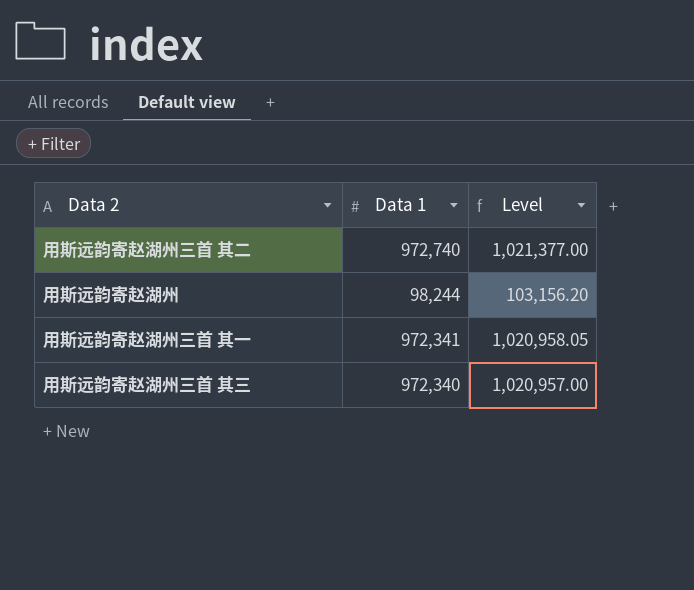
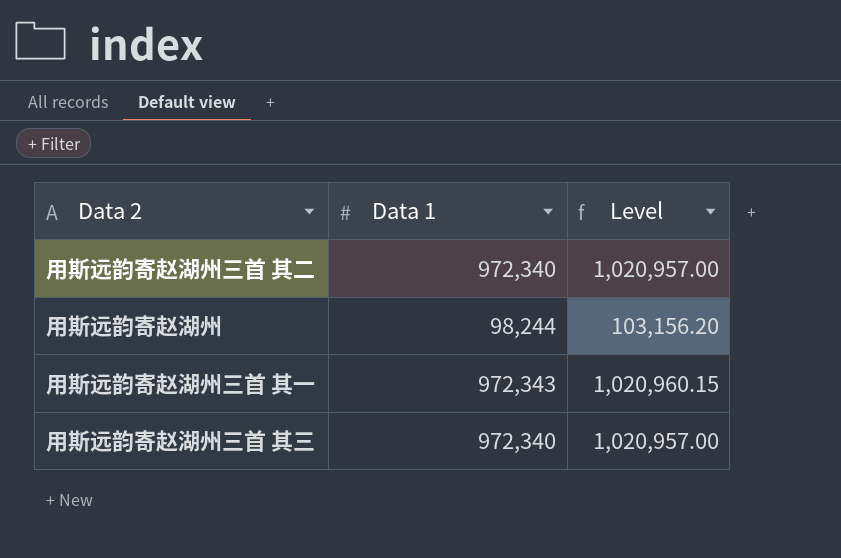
用斯远韵寄赵湖州三首 其二 | Data 1: 972,740 -> 972,340
用斯远韵寄赵湖州三首 其二 | Level: 1,021,377.00 -> 1,020,957.00
用斯远韵寄赵湖州三首 其一 | Data 1: 972,341 -> 972,343
用斯远韵寄赵湖州三首 其一 | Level: 1,020,958.05 -> 1,020,960.15

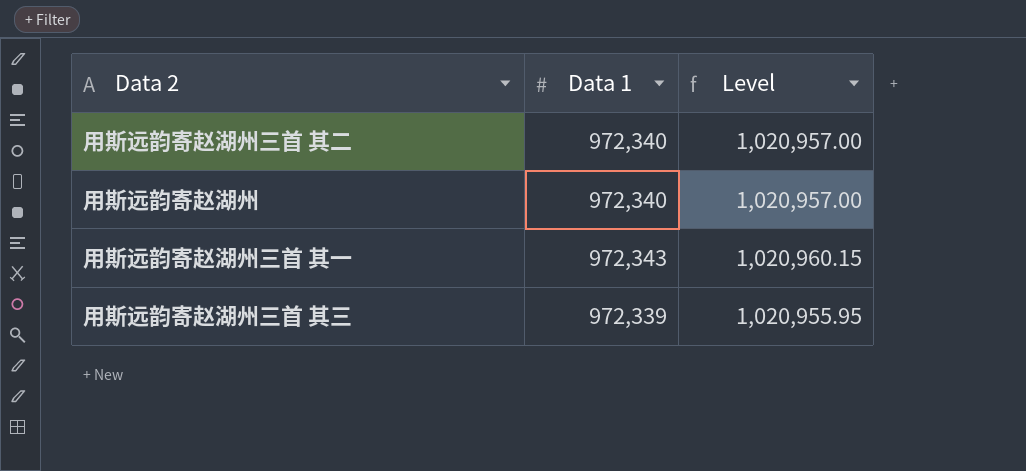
用斯远韵寄赵湖州 | Data 1: 98,244 -> 972,340
用斯远韵寄赵湖州 | Level: 103,156.20 -> 1,020,957.00
用斯远韵寄赵湖州三首 其三 | Data 1: 972,340 -> 972,339
用斯远韵寄赵湖州三首 其三 | Level: 1,020,957.00 -> 1,020,955.95

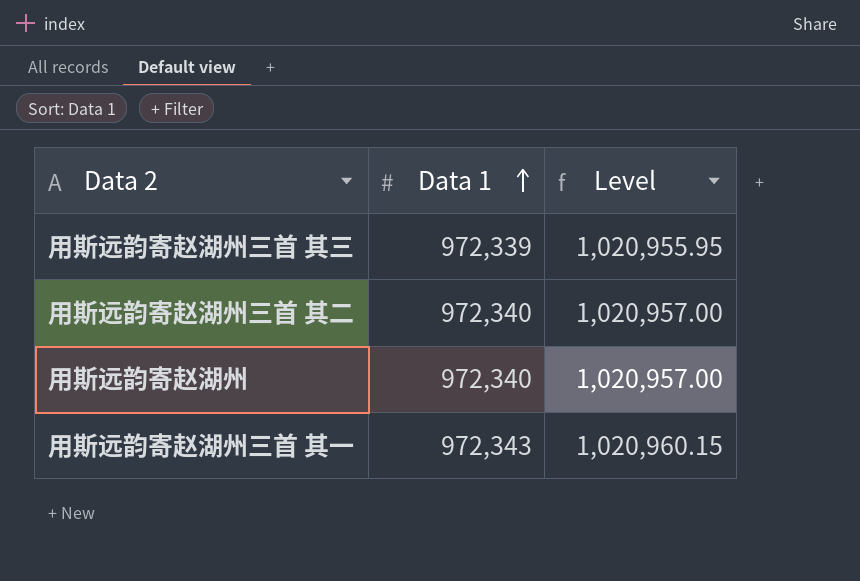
row order: none -> Data 1 ascending

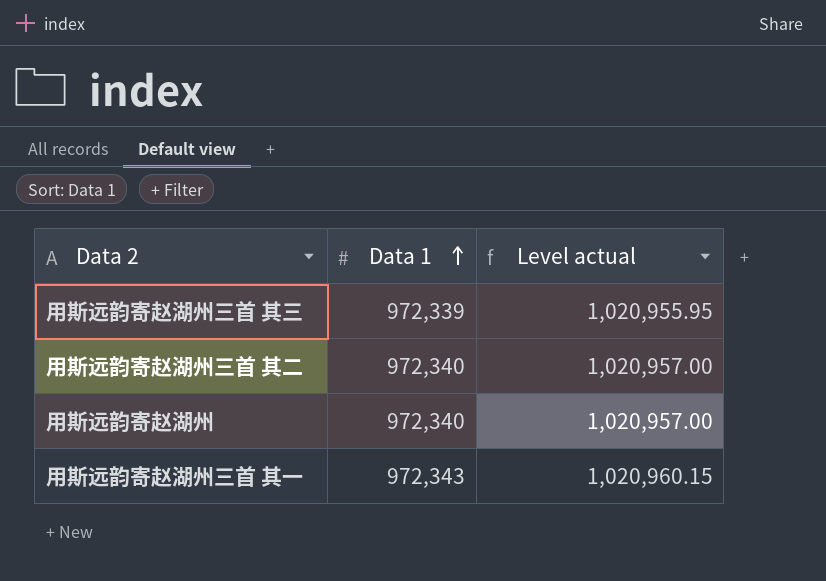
column name: Level -> Level actual

